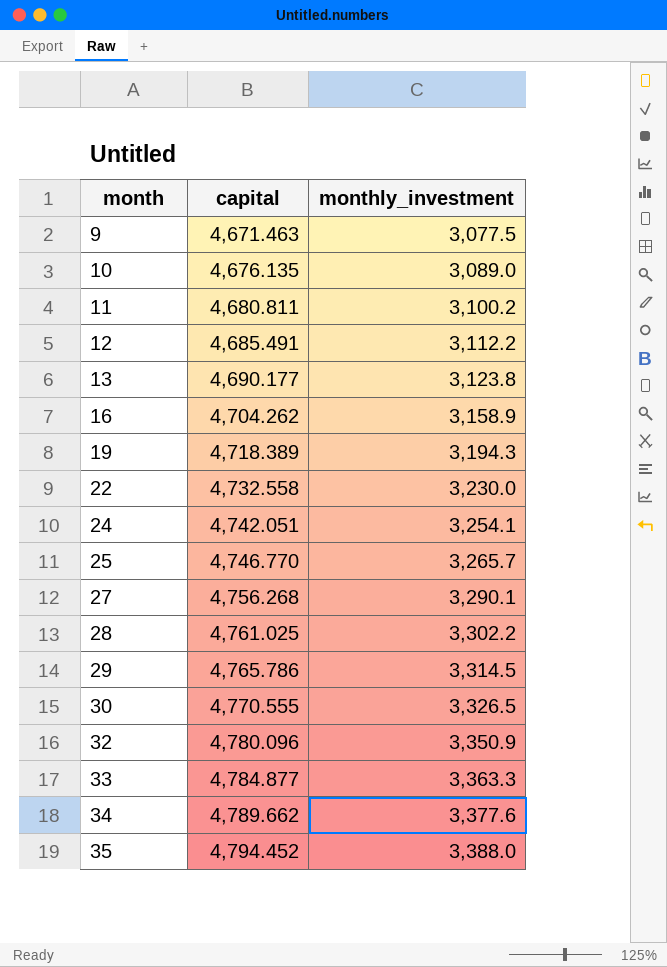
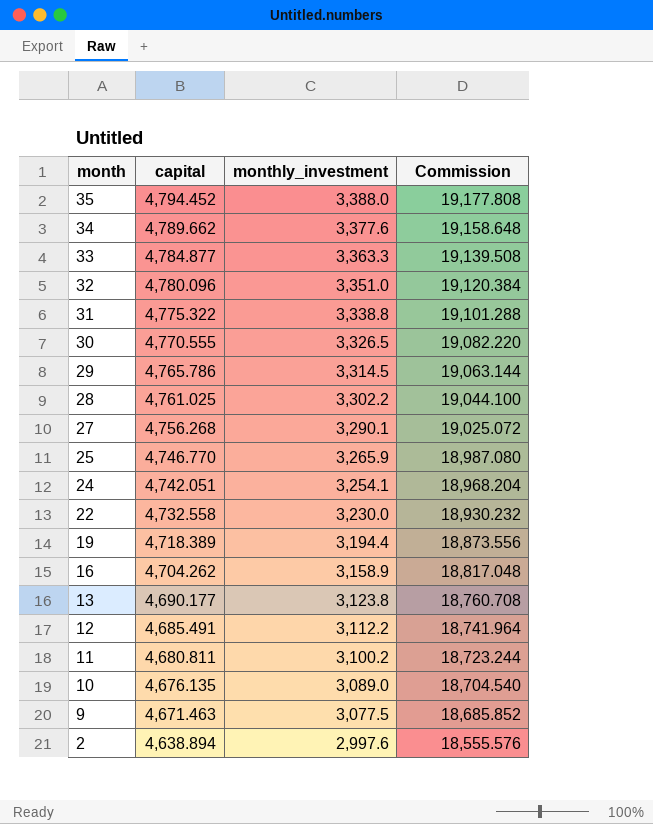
row order: month ascending -> month descending
column Commission | formula: none -> [capital] * 4
32 | monthly_investment: 3,350.9 -> 3,351.0
row 31: none -> 4,775.322 | 3,338.8 | 19,101.288
25 | monthly_investment: 3,265.7 -> 3,265.9
19 | monthly_investment: 3,194.3 -> 3,194.4
row 2: none -> 4,638.894 | 2,997.6 | 18,555.576

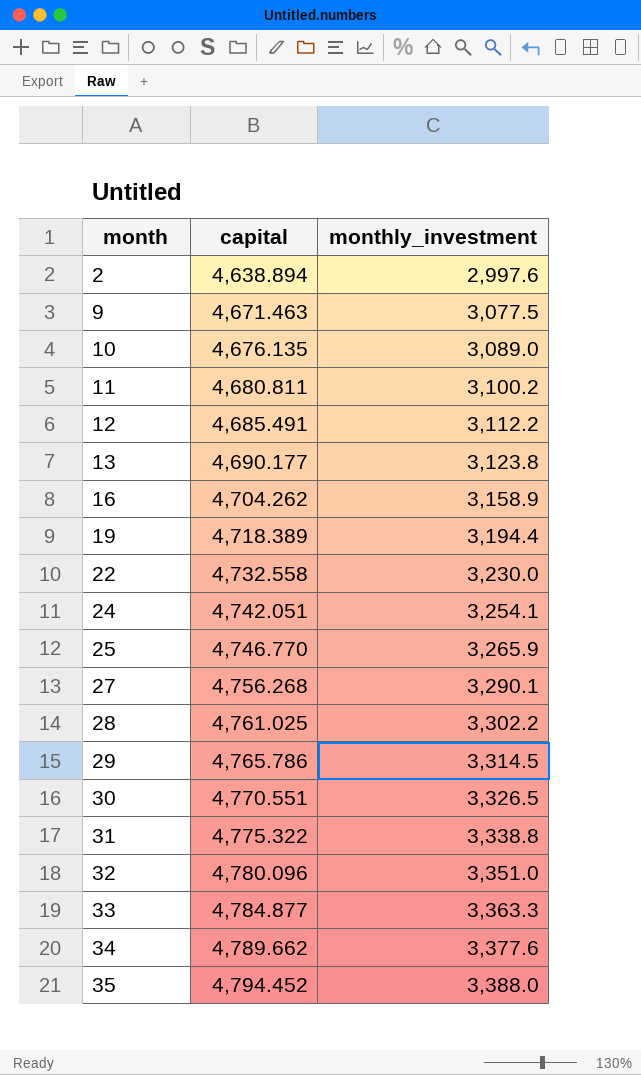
row order: month descending -> month ascending
column Commission | formula: [capital] * 4 -> none
30 | capital: 4,770.555 -> 4,770.551

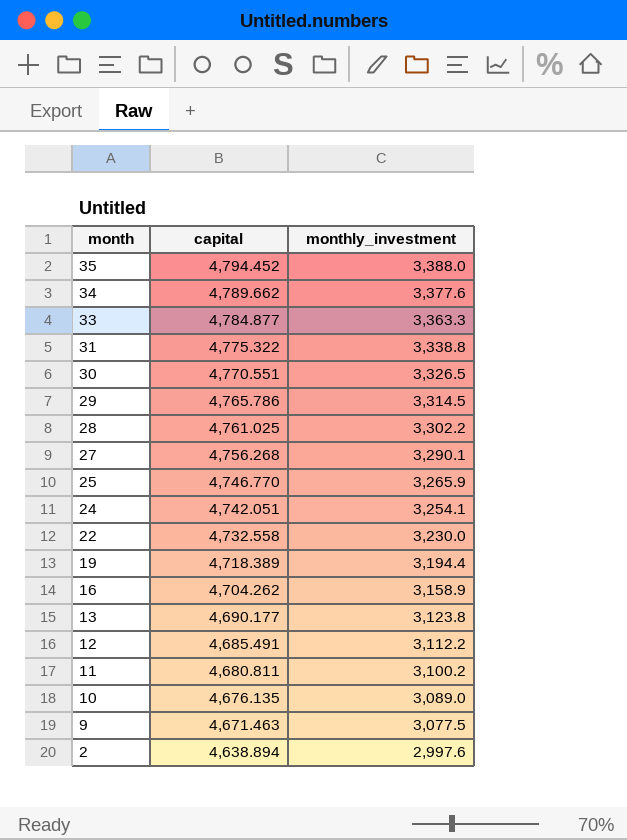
row order: month ascending -> month descending
row 32: 4,780.096 | 3,351.0 -> none

